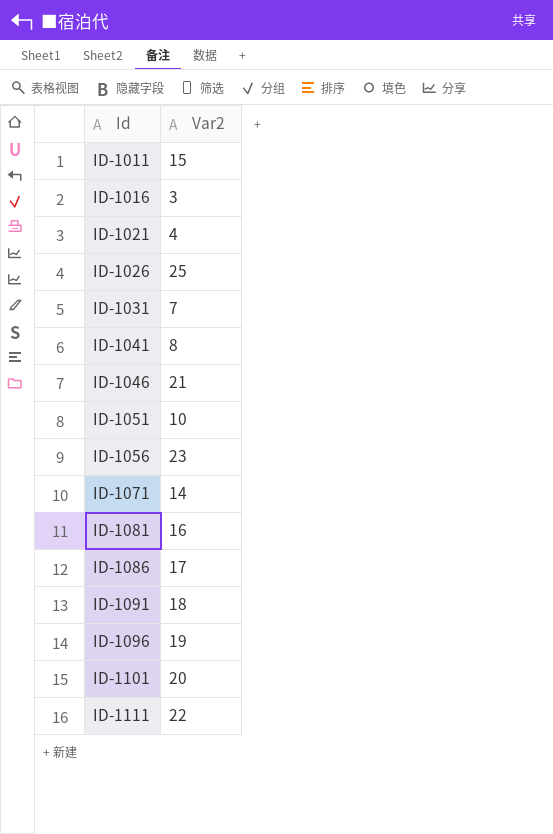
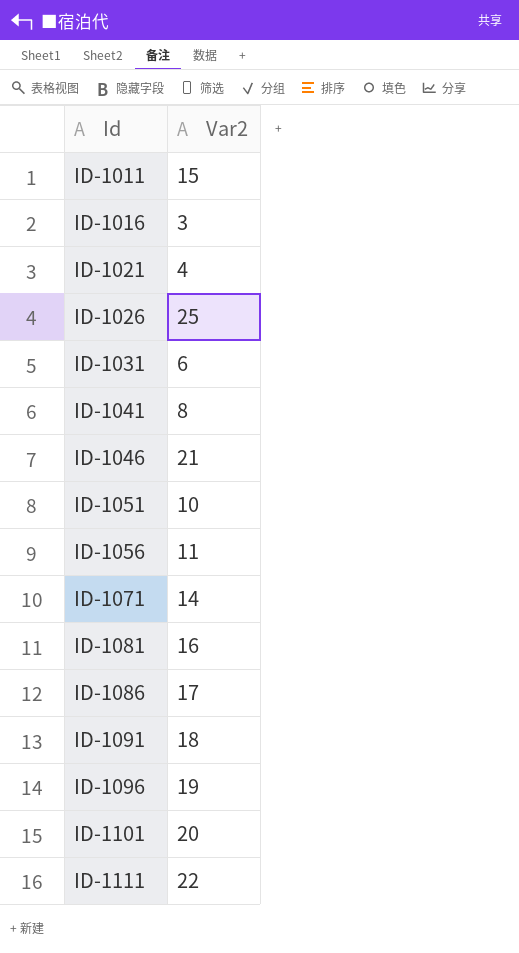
ID-1031 | Var2: 7 -> 6
ID-1056 | Var2: 23 -> 11

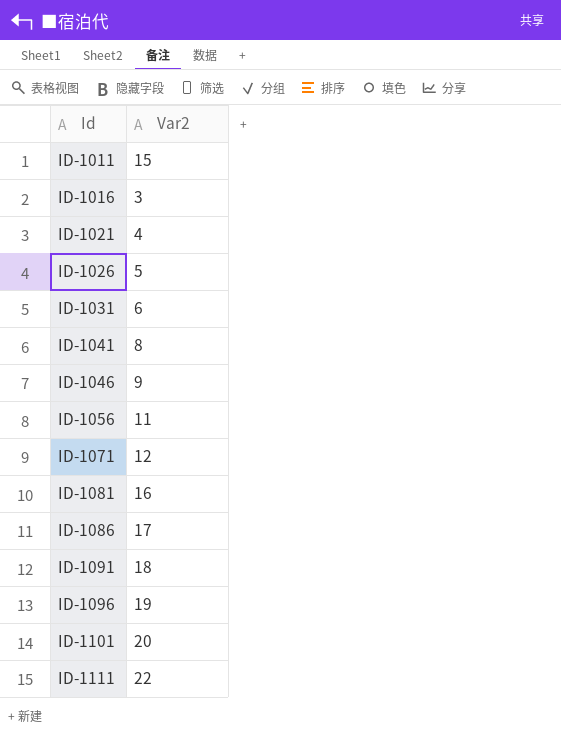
row ID-1051: 10 -> none
ID-1026 | Var2: 25 -> 5
ID-1046 | Var2: 21 -> 9
ID-1071 | Var2: 14 -> 12

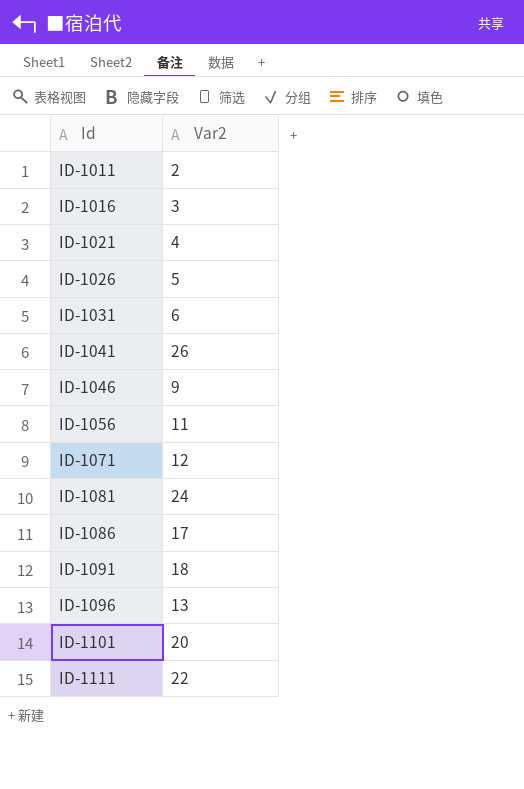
ID-1011 | Var2: 15 -> 2
ID-1041 | Var2: 8 -> 26
ID-1081 | Var2: 16 -> 24
ID-1096 | Var2: 19 -> 13

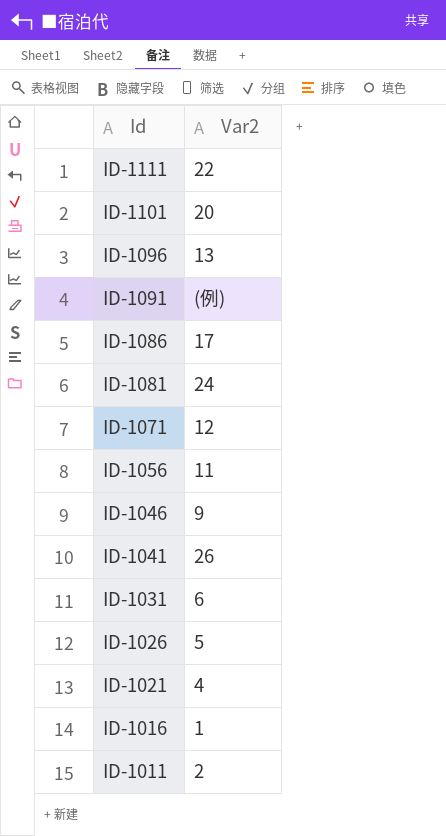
row order: Id ascending -> Id descending
ID-1091 | Var2: 18 -> (例)
ID-1016 | Var2: 3 -> 1

